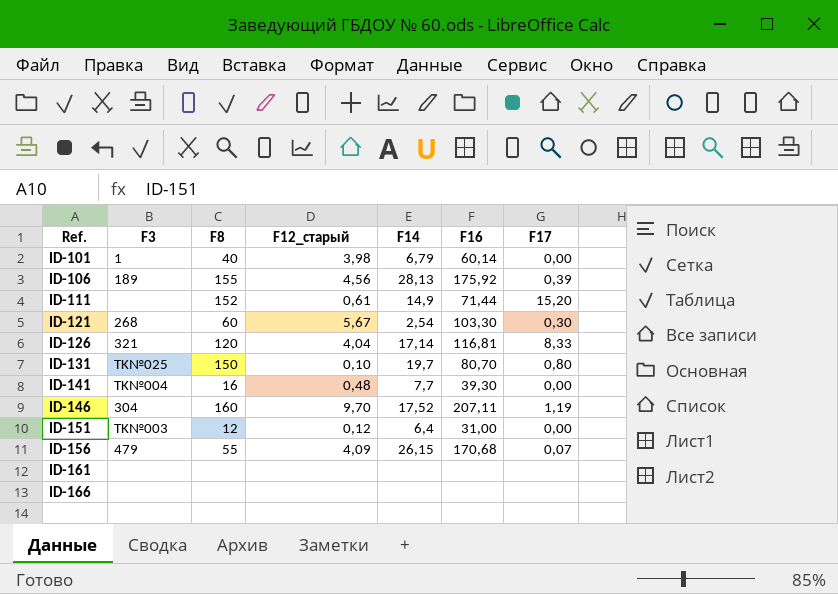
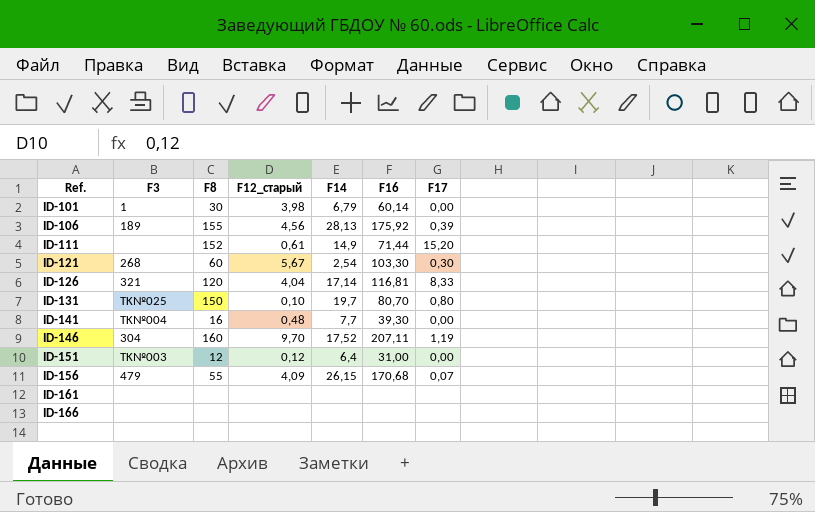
ID-101 | F8: 40 -> 30

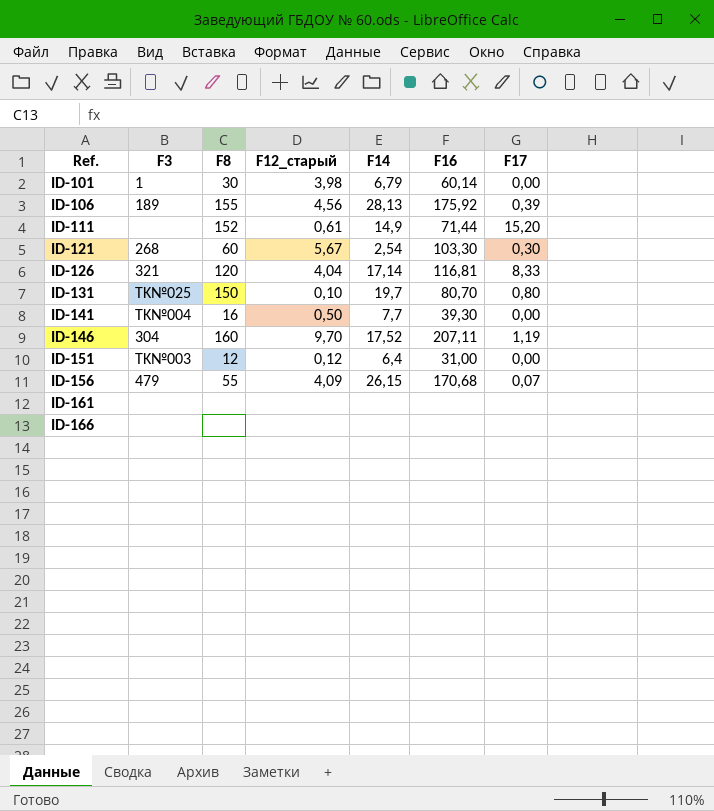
ID-141 | F12_старый: 0,48 -> 0,50

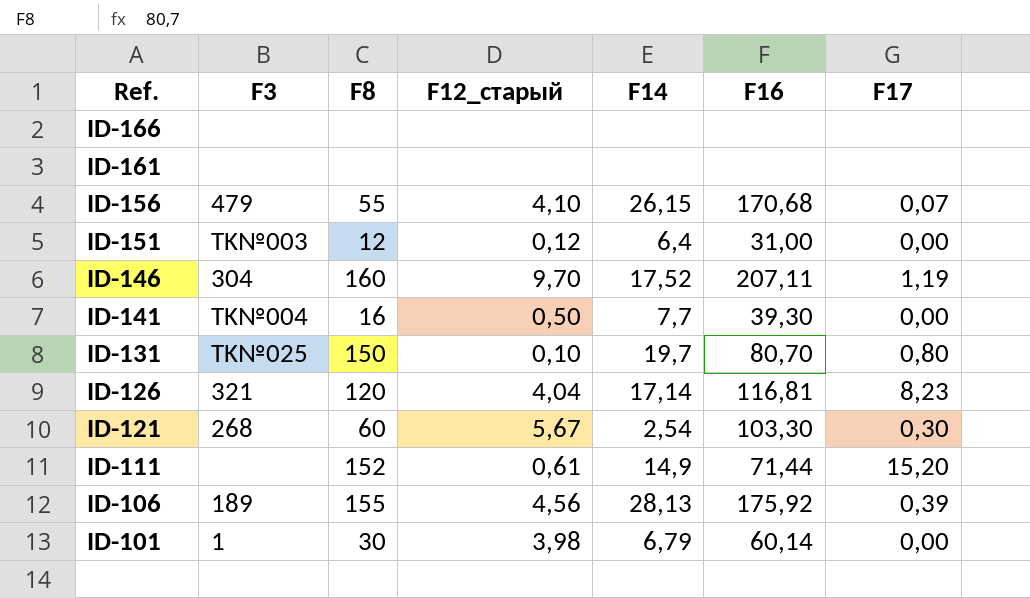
row order: Ref. ascending -> Ref. descending
ID-156 | F12_старый: 4,09 -> 4,10
ID-126 | F17: 8,33 -> 8,23

